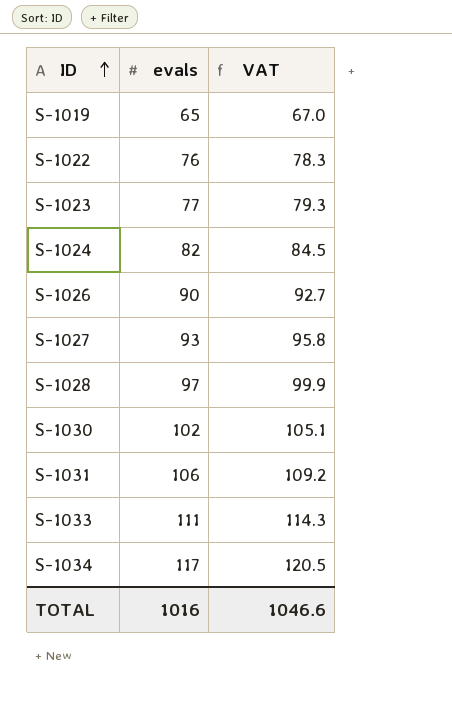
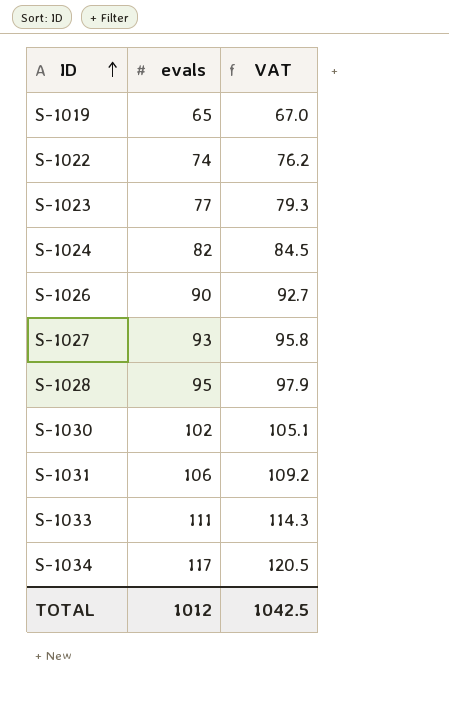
S-1022 | evals: 76 -> 74
S-1022 | VAT: 78.3 -> 76.2
S-1028 | evals: 97 -> 95
S-1028 | VAT: 99.9 -> 97.9
TOTAL | evals: 1016 -> 1012
TOTAL | VAT: 1046.6 -> 1042.5

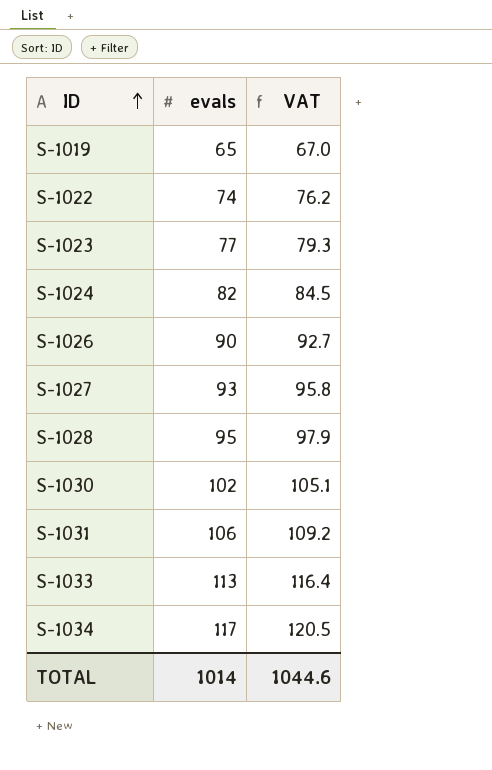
S-1033 | evals: 111 -> 113
S-1033 | VAT: 114.3 -> 116.4
TOTAL | evals: 1012 -> 1014
TOTAL | VAT: 1042.5 -> 1044.6

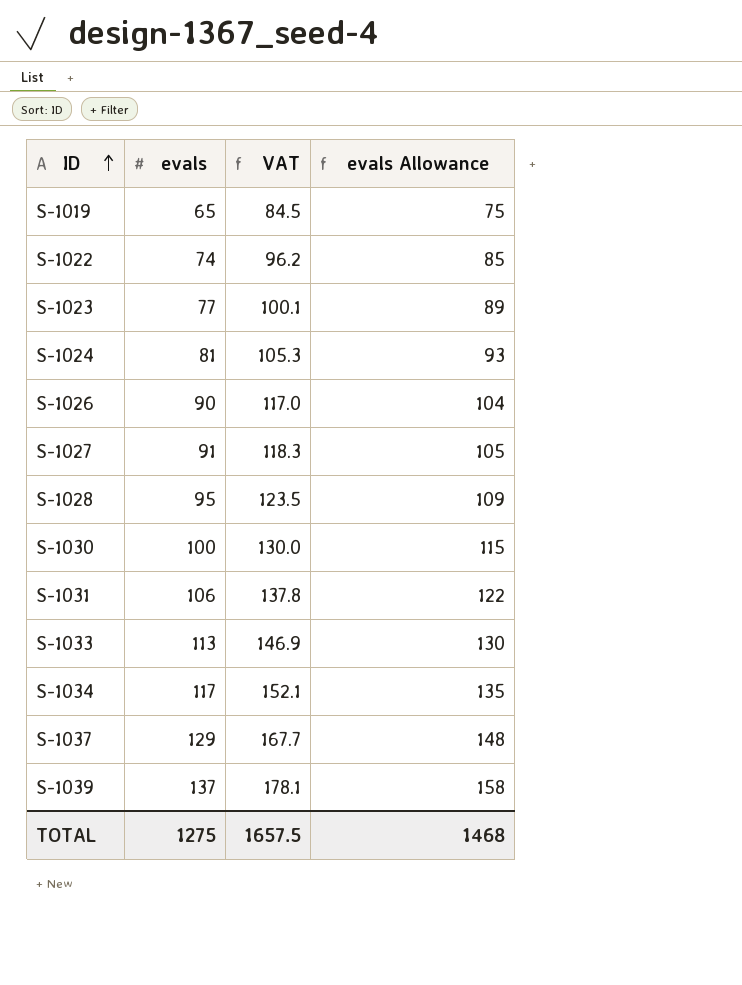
column VAT | formula: [evals] * 1.03 -> [evals] * 1.3
column evals Allowance | formula: none -> [evals] * 1.15
S-1024 | evals: 82 -> 81
S-1027 | evals: 93 -> 91
S-1030 | evals: 102 -> 100
row S-1037: none -> 129 | 167.7 | 148
row S-1039: none -> 137 | 178.1 | 158
TOTAL | evals: 1014 -> 1275
TOTAL | VAT: 1044.6 -> 1657.5

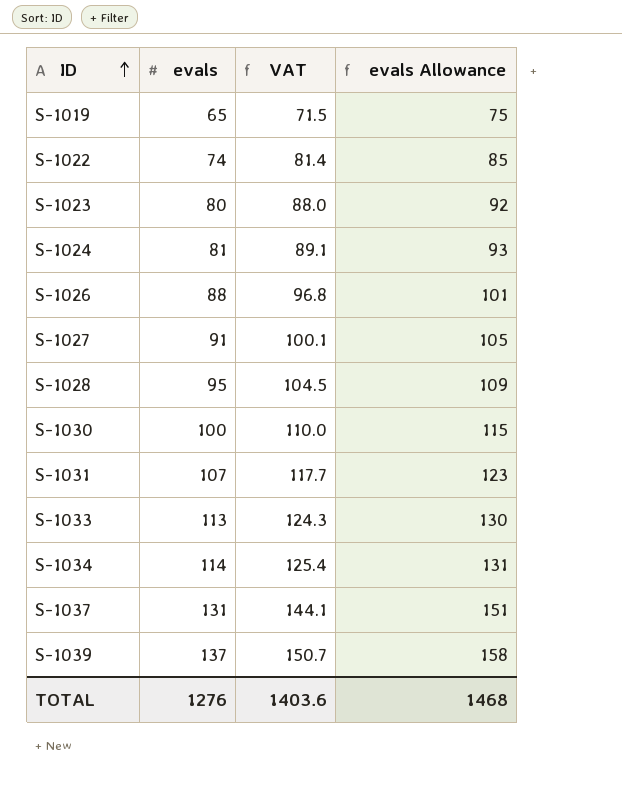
column VAT | formula: [evals] * 1.3 -> [evals] * 1.1
S-1023 | evals: 77 -> 80
S-1023 | evals Allowance: 89 -> 92
S-1026 | evals: 90 -> 88
S-1026 | evals Allowance: 104 -> 101
S-1031 | evals: 106 -> 107
S-1031 | evals Allowance: 122 -> 123
S-1034 | evals: 117 -> 114
S-1034 | evals Allowance: 135 -> 131
S-1037 | evals: 129 -> 131
S-1037 | evals Allowance: 148 -> 151
TOTAL | evals: 1275 -> 1276
TOTAL | VAT: 1657.5 -> 1403.6

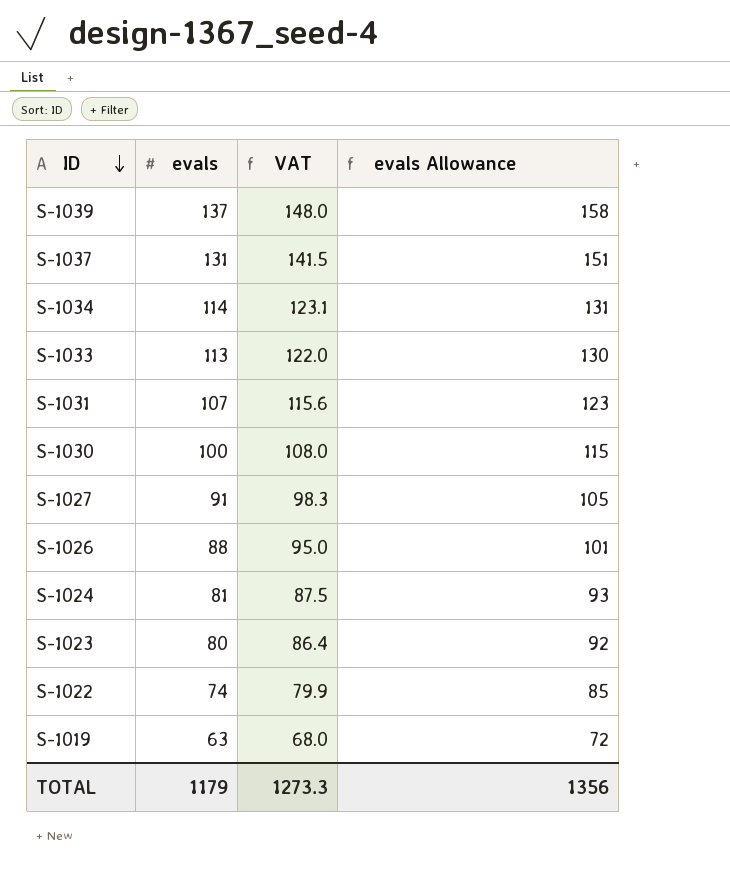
row order: ID ascending -> ID descending
column VAT | formula: [evals] * 1.1 -> [evals] * 1.08
row S-1028: 95 | 104.5 | 109 -> none
S-1019 | evals: 65 -> 63
S-1019 | evals Allowance: 75 -> 72
TOTAL | evals: 1276 -> 1179
TOTAL | VAT: 1403.6 -> 1273.3
TOTAL | evals Allowance: 1468 -> 1356

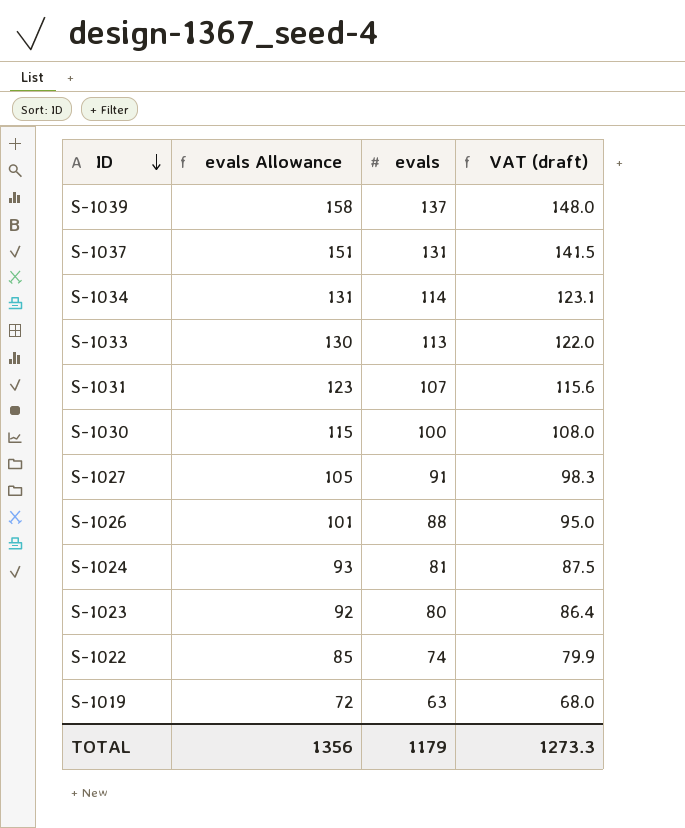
column evals Allowance | position: 4 -> 2
column name: VAT -> VAT (draft)

